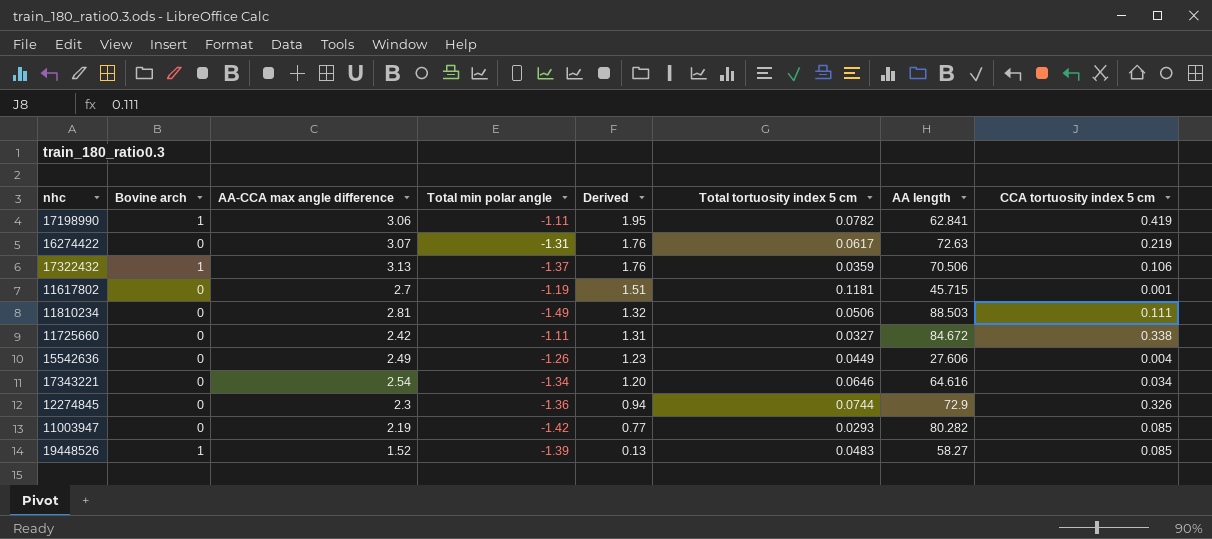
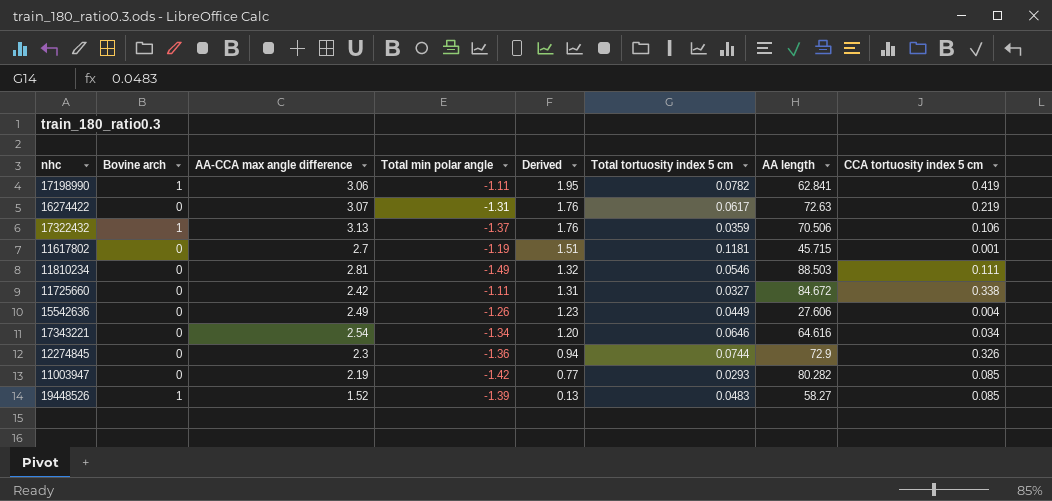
11810234 | Total tortuosity index 5 cm: 0.0506 -> 0.0546

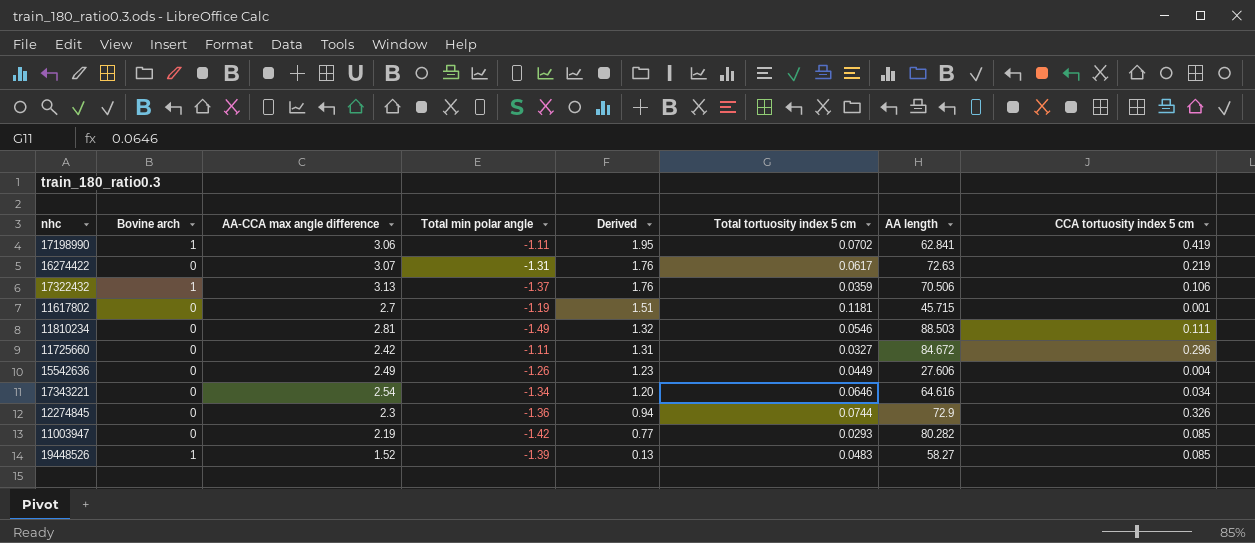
17198990 | Total tortuosity index 5 cm: 0.0782 -> 0.0702
11725660 | CCA tortuosity index 5 cm: 0.338 -> 0.296

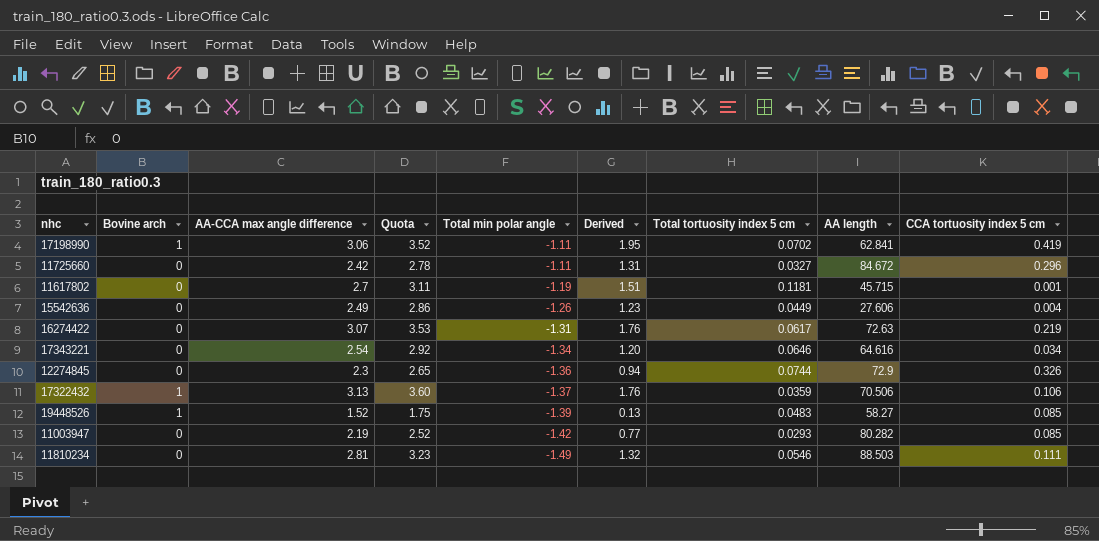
row order: Derived descending -> Total min polar angle descending
column Quota | formula: none -> [AA-CCA max angle difference] * 1.15

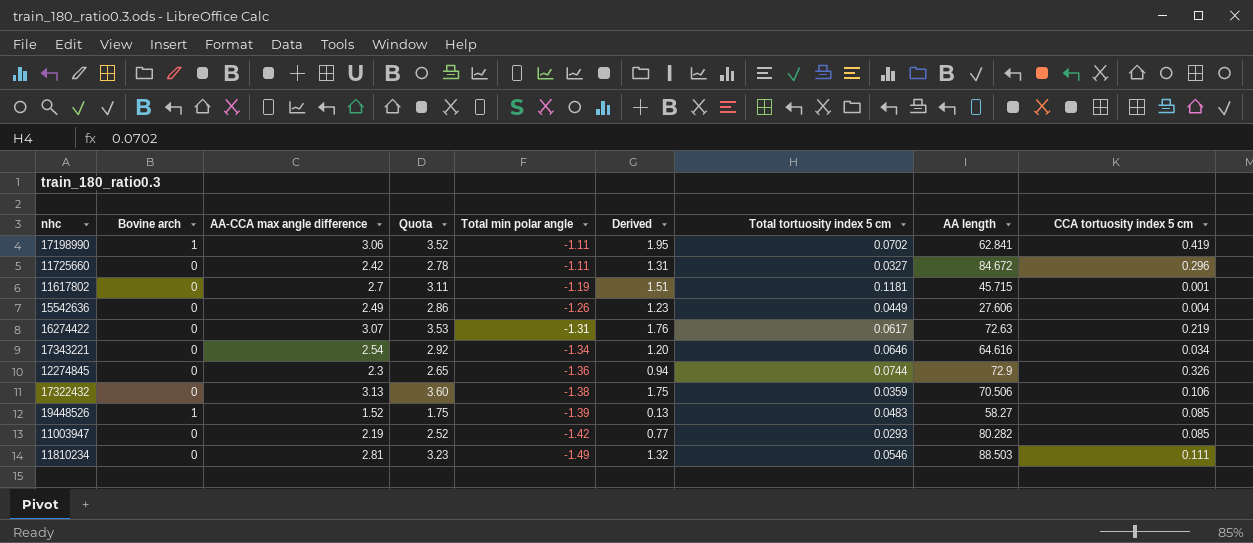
17322432 | Bovine arch: 1 -> 0
17322432 | Total min polar angle: -1.37 -> -1.38
17322432 | Derived: 1.76 -> 1.75

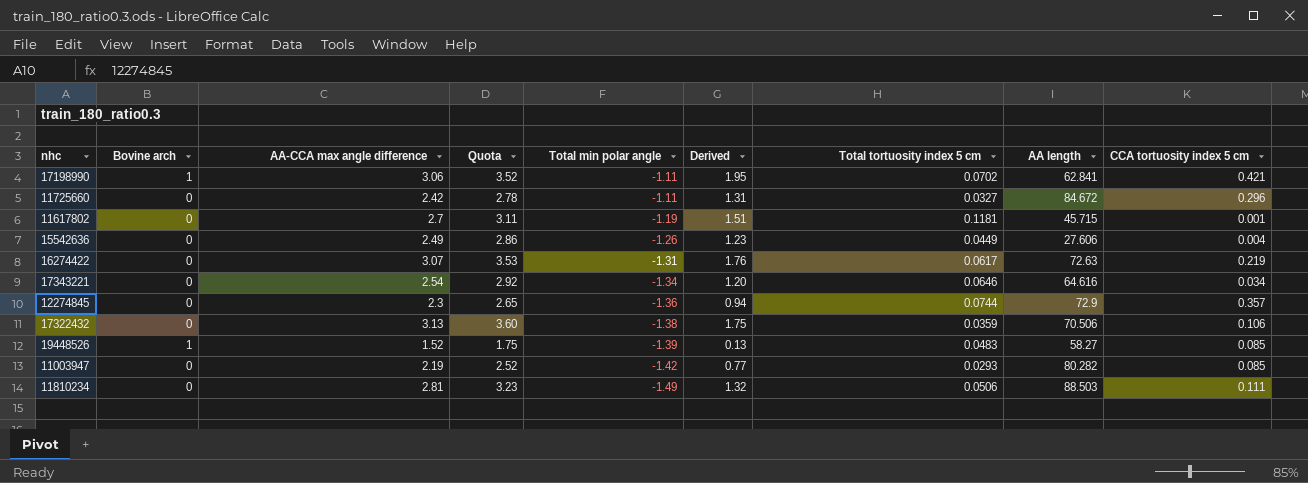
17198990 | CCA tortuosity index 5 cm: 0.419 -> 0.421
12274845 | CCA tortuosity index 5 cm: 0.326 -> 0.357
11810234 | Total tortuosity index 5 cm: 0.0546 -> 0.0506

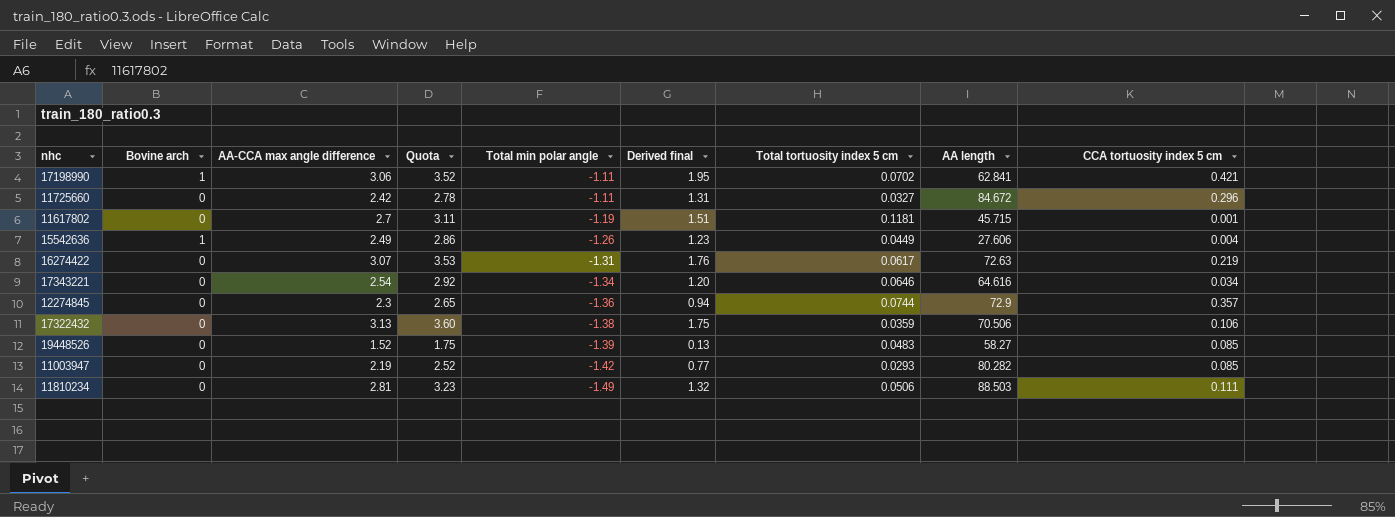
column name: Derived -> Derived final
15542636 | Bovine arch: 0 -> 1
19448526 | Bovine arch: 1 -> 0

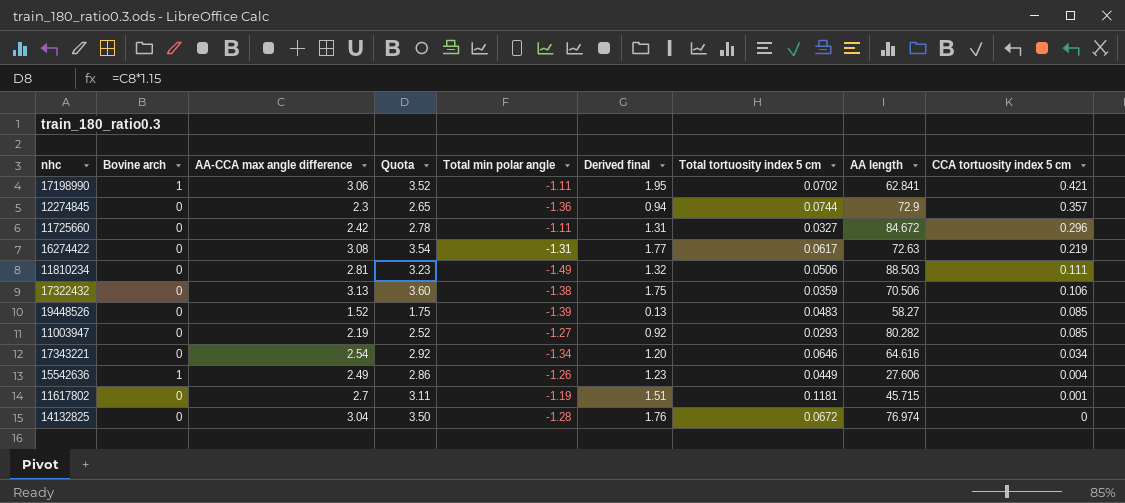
row order: Total min polar angle descending -> CCA tortuosity index 5 cm descending
16274422 | AA-CCA max angle difference: 3.07 -> 3.08
16274422 | Quota: 3.53 -> 3.54
16274422 | Derived final: 1.76 -> 1.77
11003947 | Total min polar angle: -1.42 -> -1.27
11003947 | Derived final: 0.77 -> 0.92
row 14132825: none -> 0 | 3.04 | 3.50 | -1.28 | 1.76 | 0.0672 | 76.974 | 0

